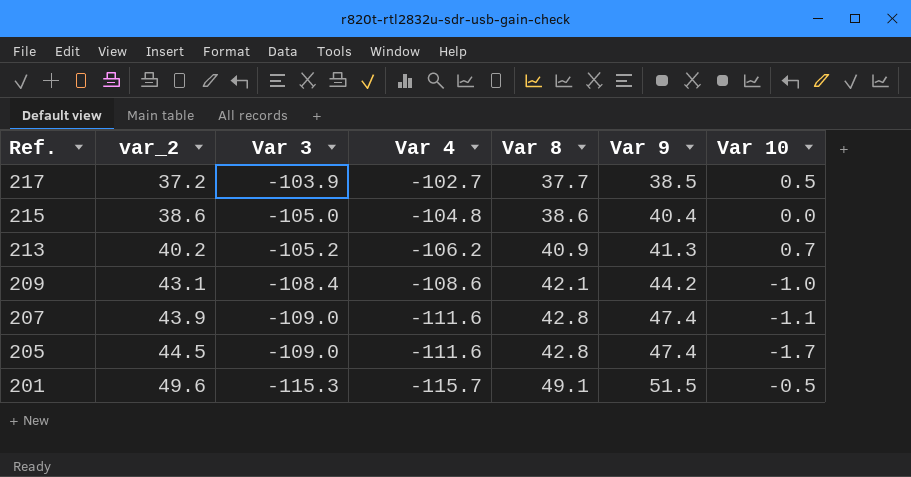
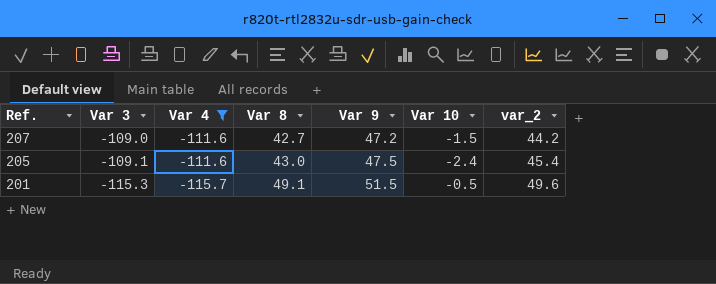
filter: none -> Var 4 <= -111.6
column var_2 | position: 2 -> 7
207 | Var 8: 42.8 -> 42.7
207 | Var 9: 47.4 -> 47.2
207 | Var 10: -1.1 -> -1.5
207 | var_2: 43.9 -> 44.2
205 | Var 3: -109.0 -> -109.1
205 | Var 8: 42.8 -> 43.0
205 | Var 9: 47.4 -> 47.5
205 | Var 10: -1.7 -> -2.4
205 | var_2: 44.5 -> 45.4

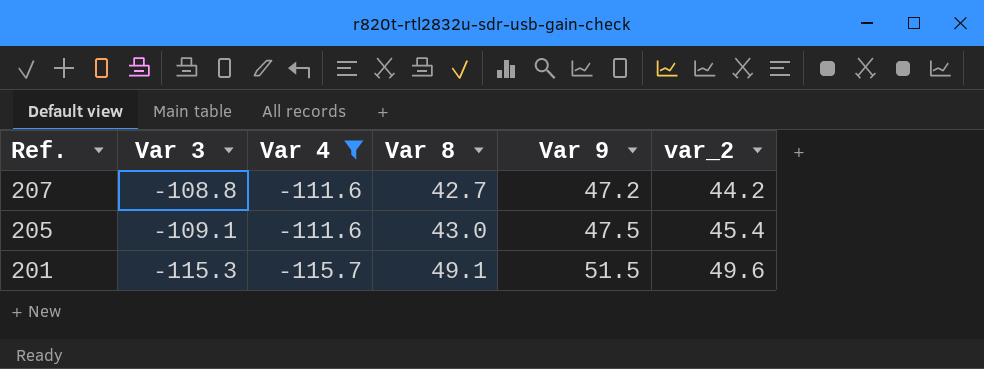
column Var 10 | formula: [Var 8] - [var_2] -> none
207 | Var 3: -109.0 -> -108.8

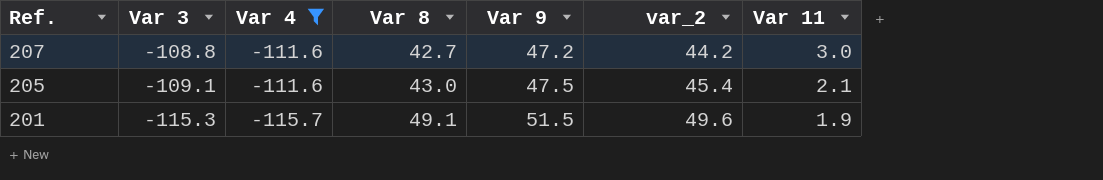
column Var 11 | formula: none -> [Var 9] - [var_2]

